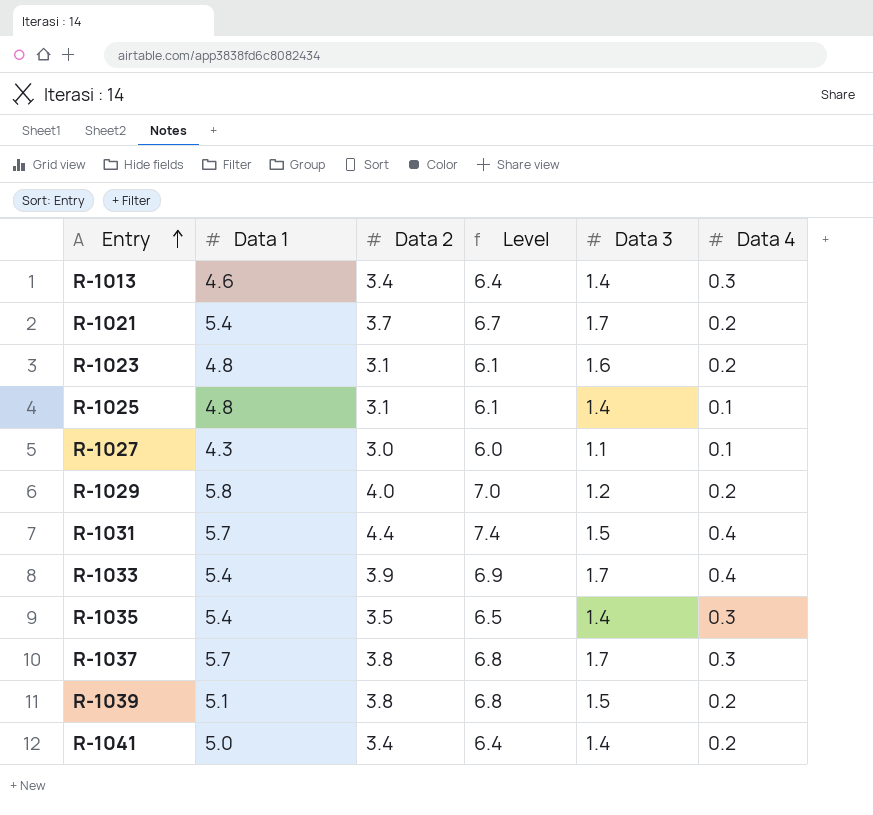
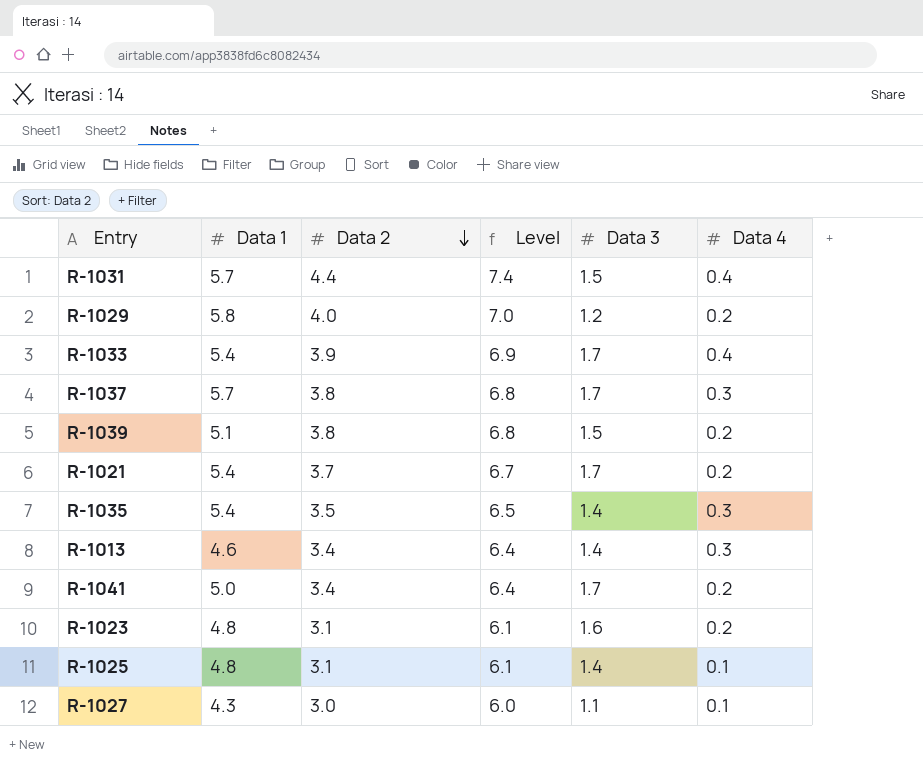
row order: Entry ascending -> Data 2 descending
R-1041 | Data 3: 1.4 -> 1.7

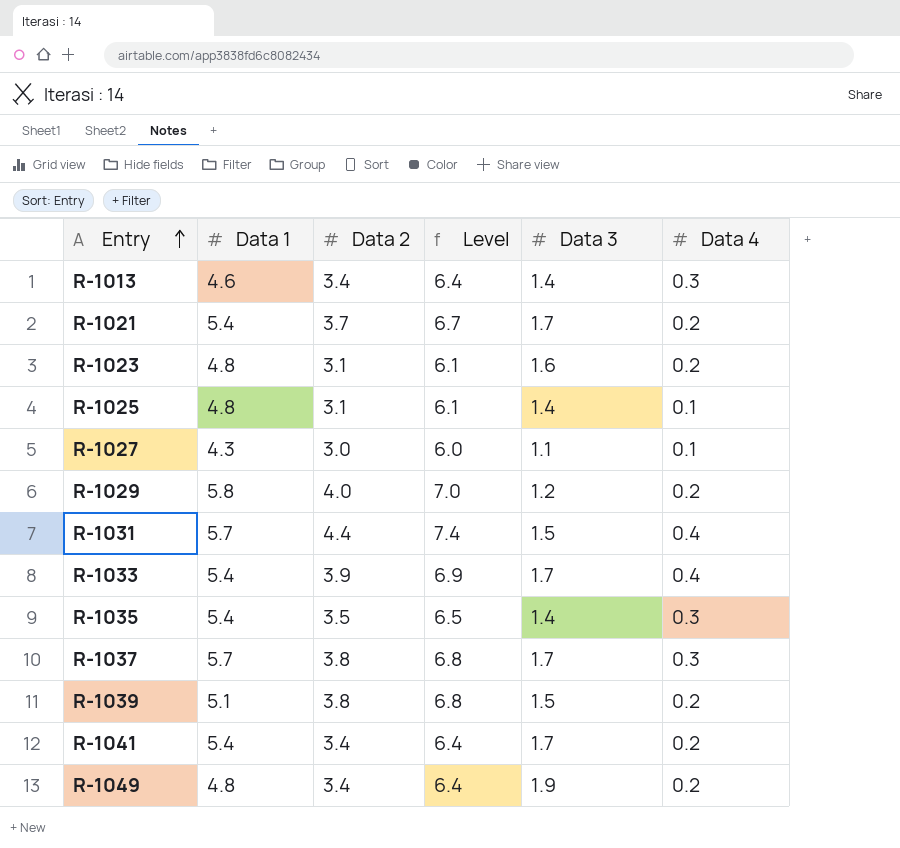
row order: Data 2 descending -> Entry ascending
R-1041 | Data 1: 5.0 -> 5.4
row R-1049: none -> 4.8 | 3.4 | 6.4 | 1.9 | 0.2

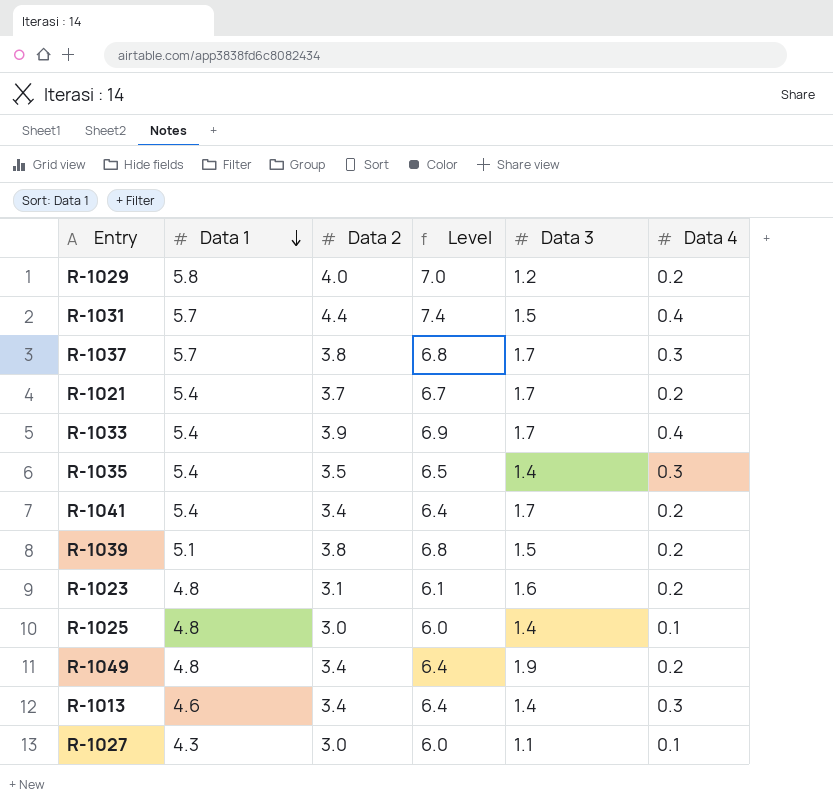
row order: Entry ascending -> Data 1 descending
R-1025 | Data 2: 3.1 -> 3.0
R-1025 | Level: 6.1 -> 6.0

